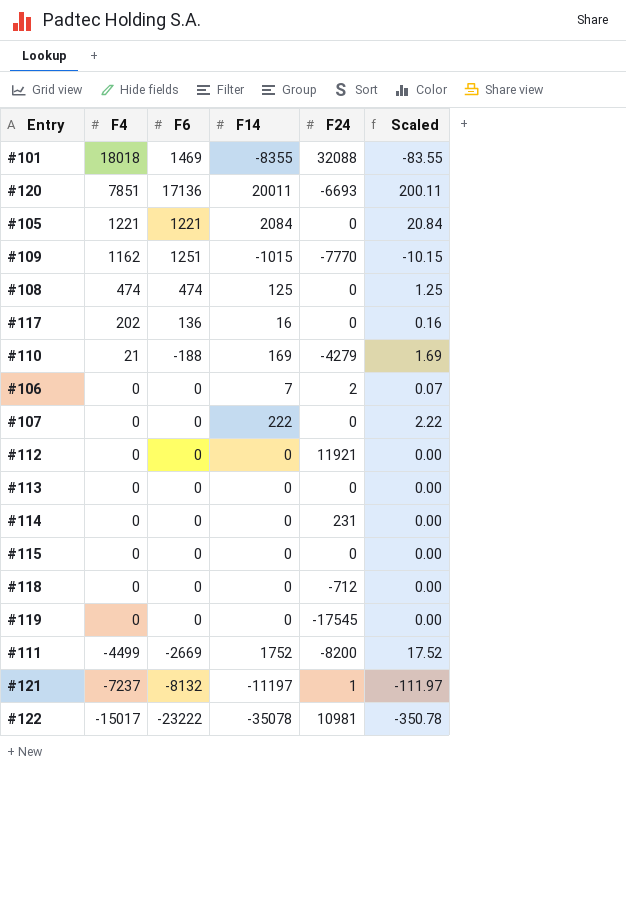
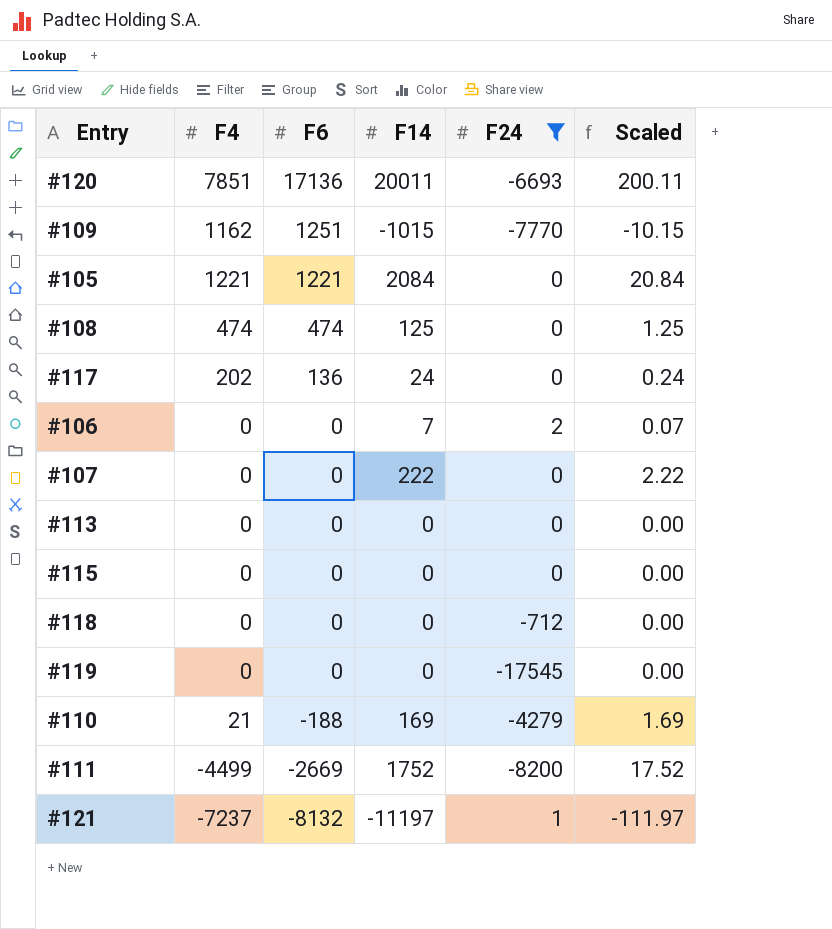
filter: none -> F24 <= 2
row order: F4 descending -> F6 descending
#117 | F14: 16 -> 24
#117 | Scaled: 0.16 -> 0.24

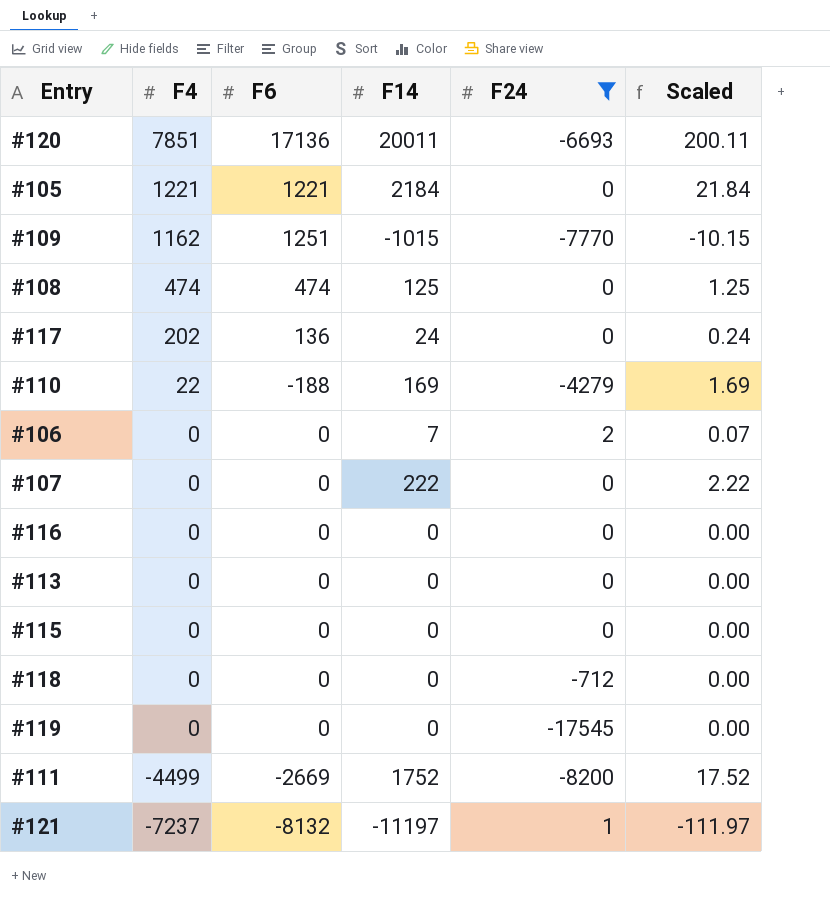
row order: F6 descending -> F4 descending
#105 | F14: 2084 -> 2184
#105 | Scaled: 20.84 -> 21.84
#110 | F4: 21 -> 22
row #116: none -> 0 | 0 | 0 | 0 | 0.00

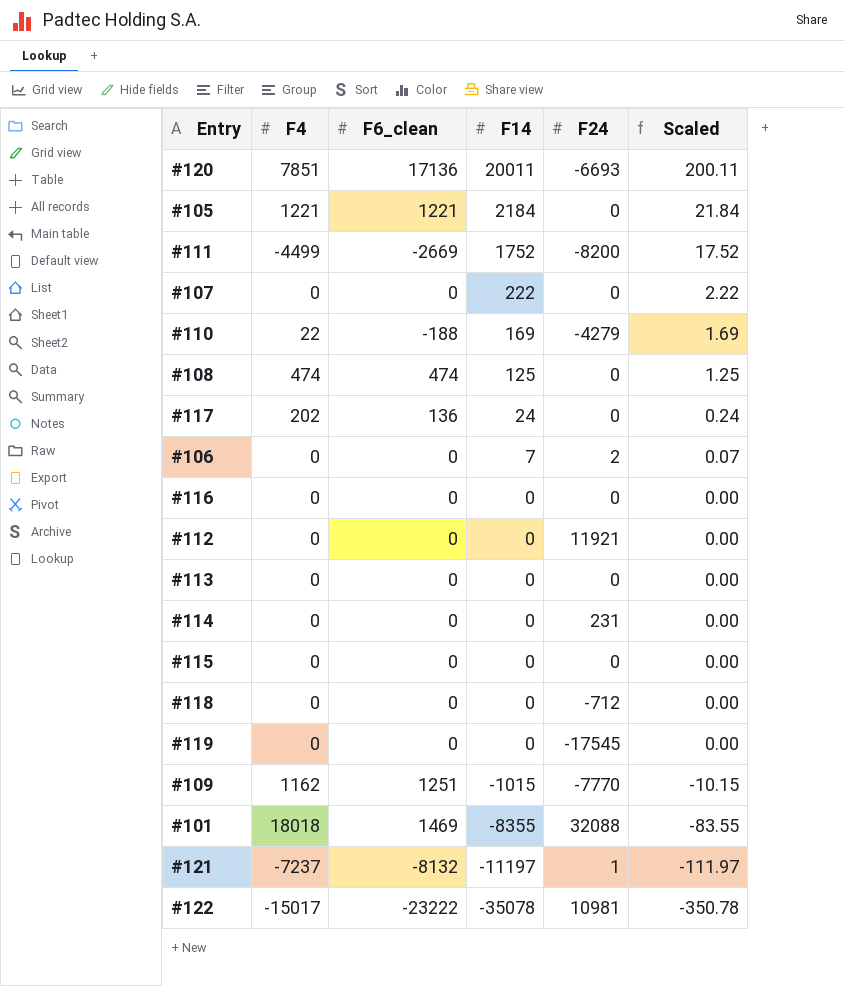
filter: F24 <= 2 -> none
row order: F4 descending -> F14 descending
column name: F6 -> F6_clean

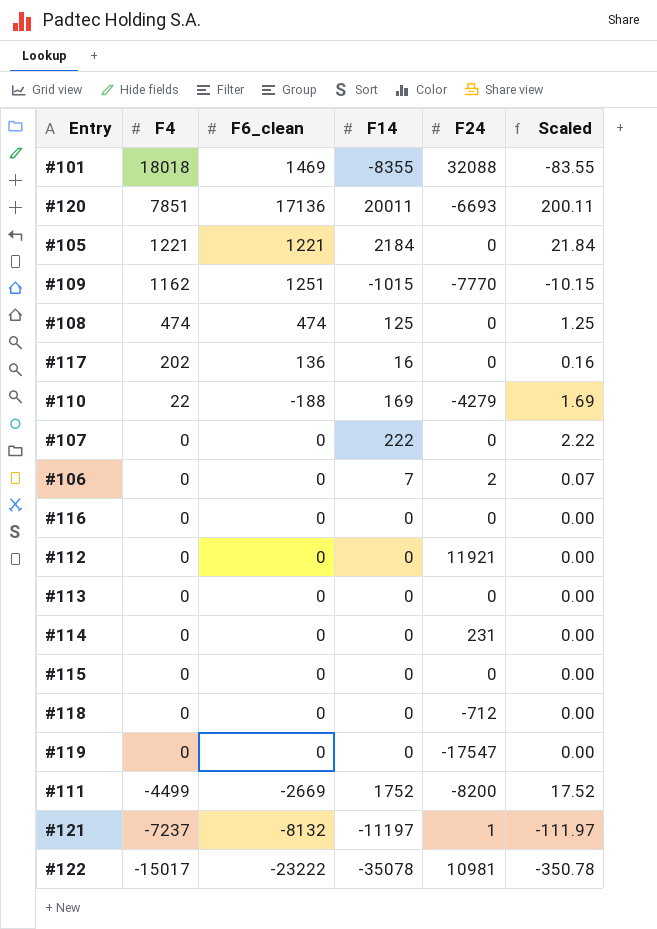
row order: F14 descending -> F4 descending
#117 | F14: 24 -> 16
#117 | Scaled: 0.24 -> 0.16
#119 | F24: -17545 -> -17547

